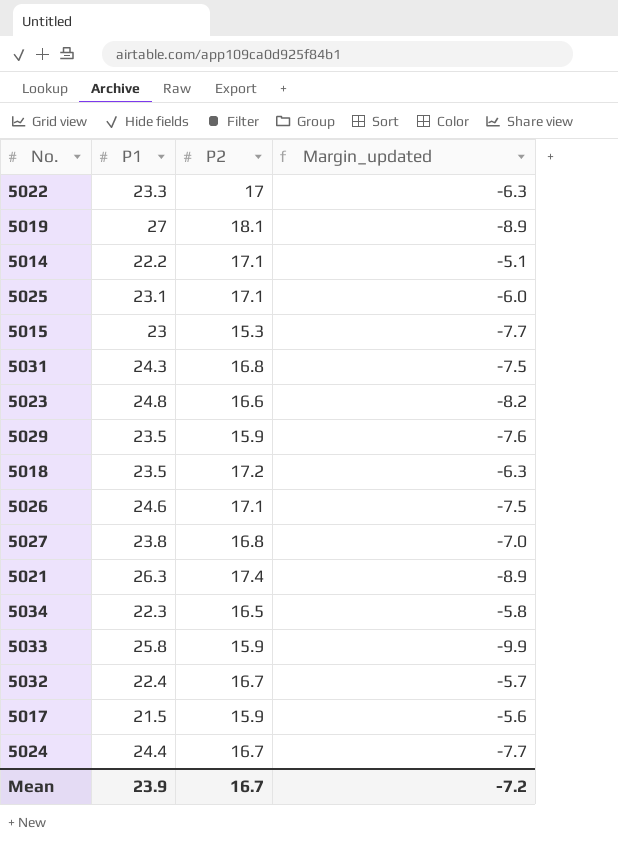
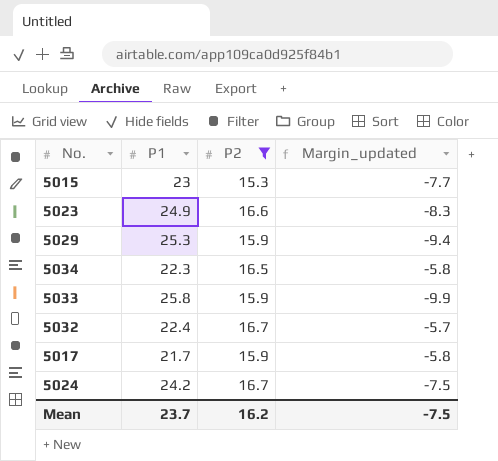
filter: none -> P2 <= 16.7
5023 | P1: 24.8 -> 24.9
5023 | Margin_updated: -8.2 -> -8.3
5029 | P1: 23.5 -> 25.3
5029 | Margin_updated: -7.6 -> -9.4
5017 | P1: 21.5 -> 21.7
5017 | Margin_updated: -5.6 -> -5.8
5024 | P1: 24.4 -> 24.2
5024 | Margin_updated: -7.7 -> -7.5
Mean | P1: 23.9 -> 23.7
Mean | P2: 16.7 -> 16.2
Mean | Margin_updated: -7.2 -> -7.5

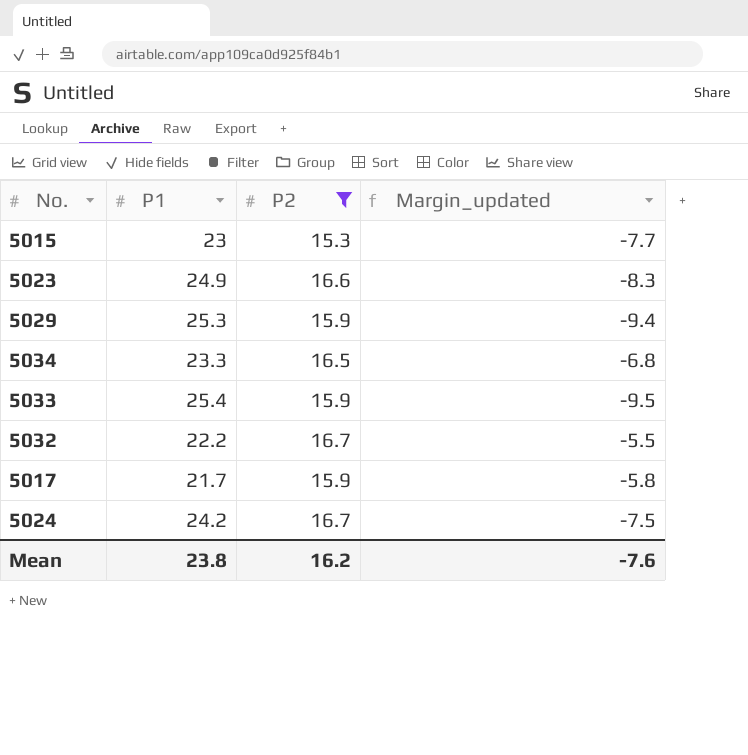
5034 | P1: 22.3 -> 23.3
5034 | Margin_updated: -5.8 -> -6.8
5033 | P1: 25.8 -> 25.4
5033 | Margin_updated: -9.9 -> -9.5
5032 | P1: 22.4 -> 22.2
5032 | Margin_updated: -5.7 -> -5.5
Mean | P1: 23.7 -> 23.8
Mean | Margin_updated: -7.5 -> -7.6

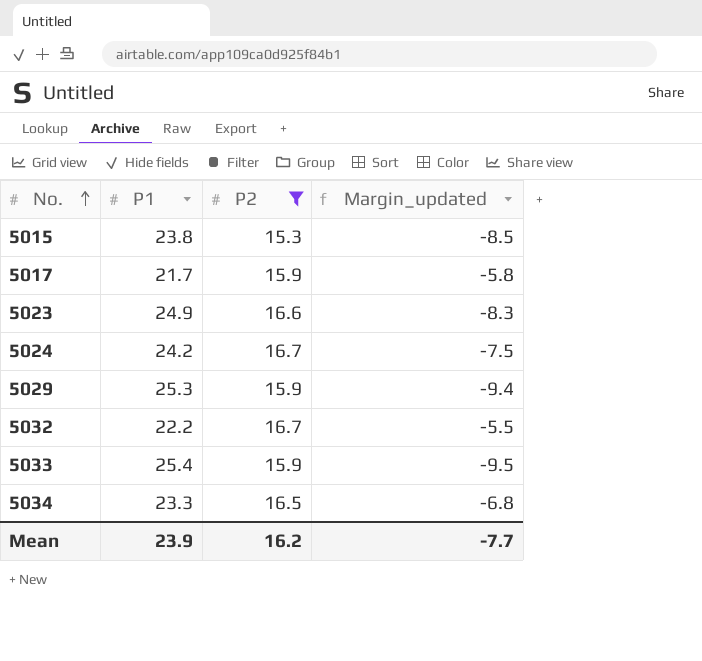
row order: none -> No. ascending
5015 | P1: 23 -> 23.8
5015 | Margin_updated: -7.7 -> -8.5
Mean | P1: 23.8 -> 23.9
Mean | Margin_updated: -7.6 -> -7.7

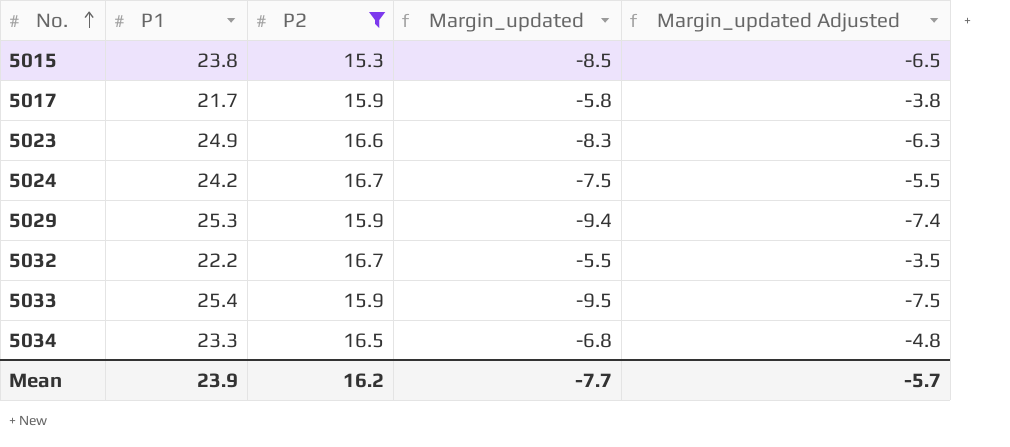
column Margin_updated Adjusted | formula: none -> [Margin_updated] + 2

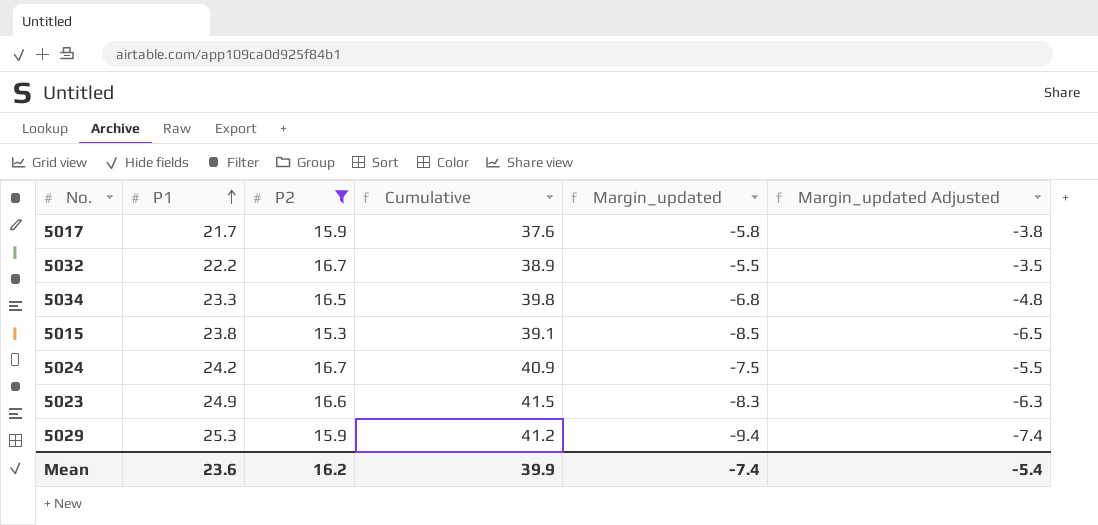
row order: No. ascending -> P1 ascending
column Cumulative | formula: none -> [P1] + [P2]
row 5033: 25.4 | 15.9 | -9.5 | -7.5 -> none
Mean | P1: 23.9 -> 23.6
Mean | Margin_updated: -7.7 -> -7.4
Mean | Margin_updated Adjusted: -5.7 -> -5.4

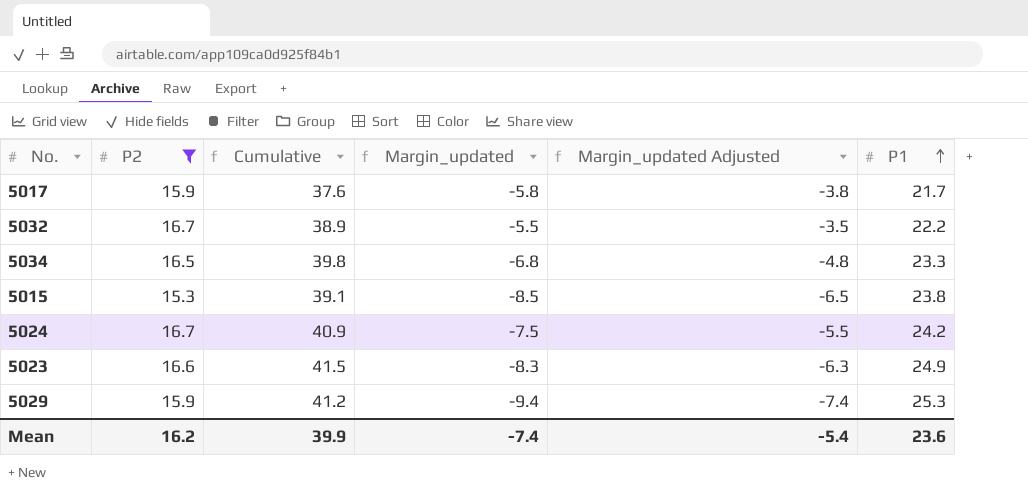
column P1 | position: 2 -> 6

